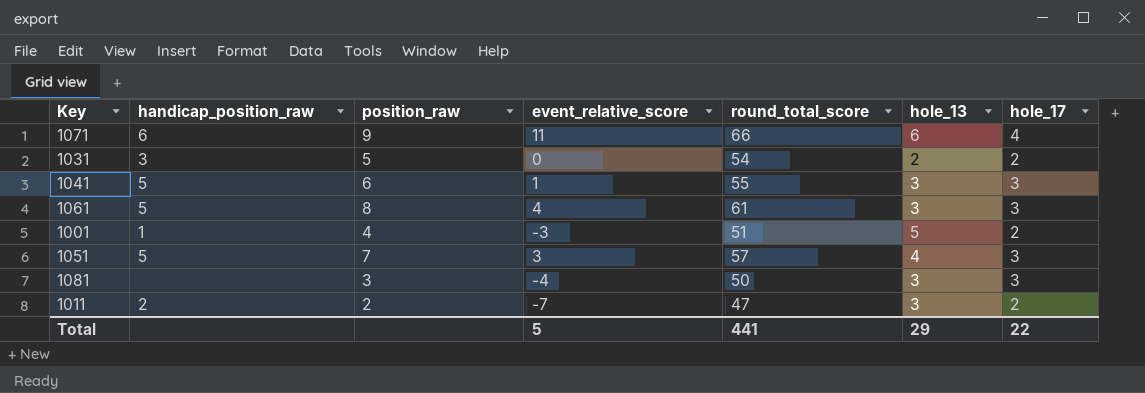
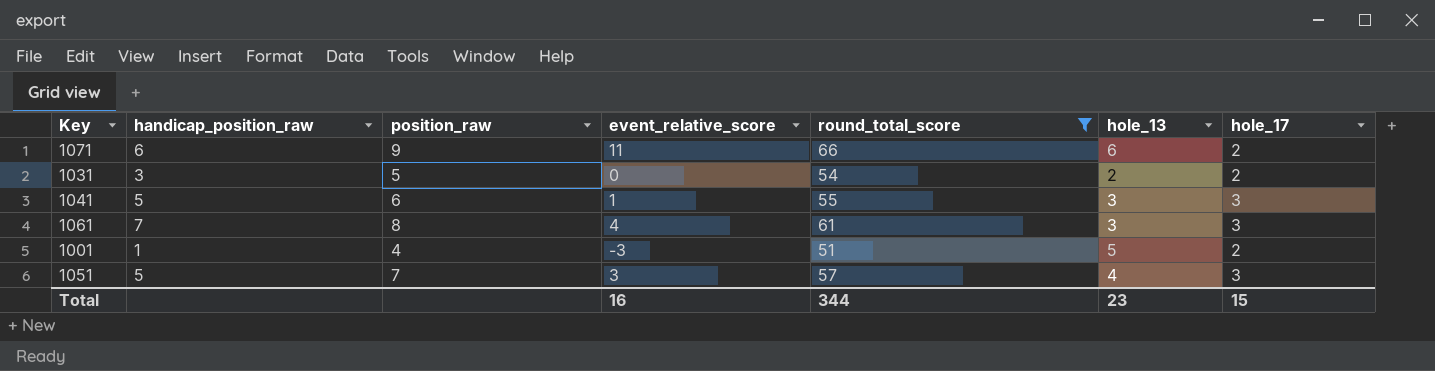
filter: none -> round_total_score >= 51
1071 | hole_17: 4 -> 2
1061 | handicap_position_raw: 5 -> 7
Total | event_relative_score: 5 -> 16
Total | round_total_score: 441 -> 344
Total | hole_13: 29 -> 23
Total | hole_17: 22 -> 15

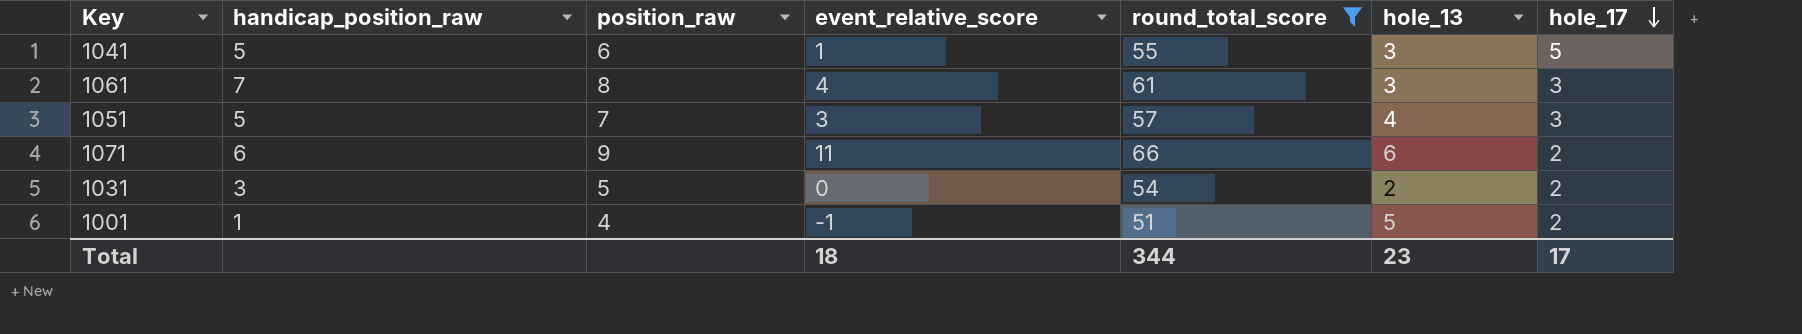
row order: none -> hole_17 descending
1041 | hole_17: 3 -> 5
1001 | event_relative_score: -3 -> -1
Total | event_relative_score: 16 -> 18
Total | hole_17: 15 -> 17

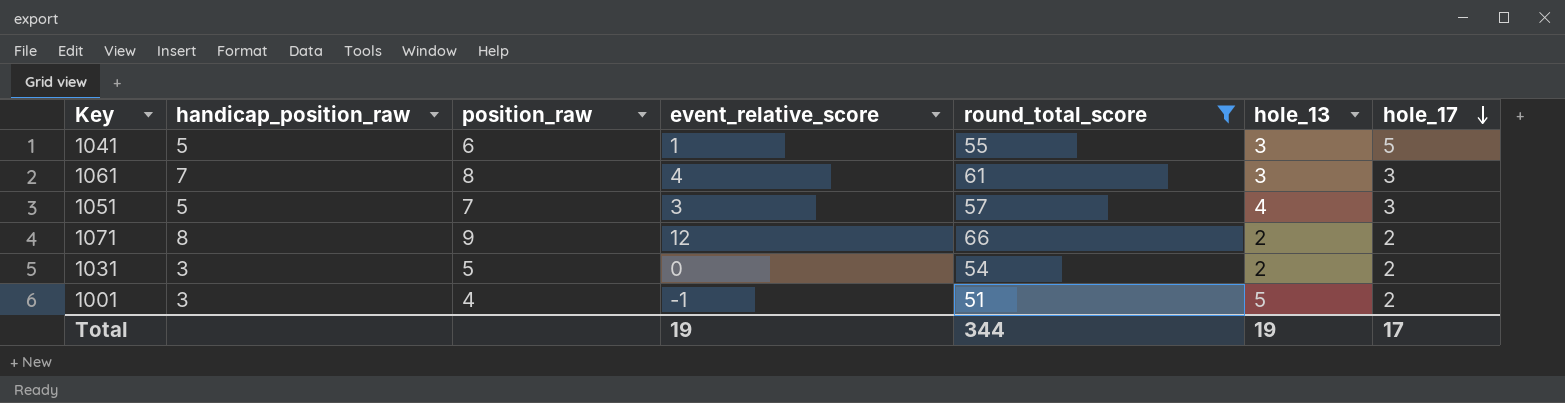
1071 | handicap_position_raw: 6 -> 8
1071 | event_relative_score: 11 -> 12
1071 | hole_13: 6 -> 2
1001 | handicap_position_raw: 1 -> 3
Total | event_relative_score: 18 -> 19
Total | hole_13: 23 -> 19

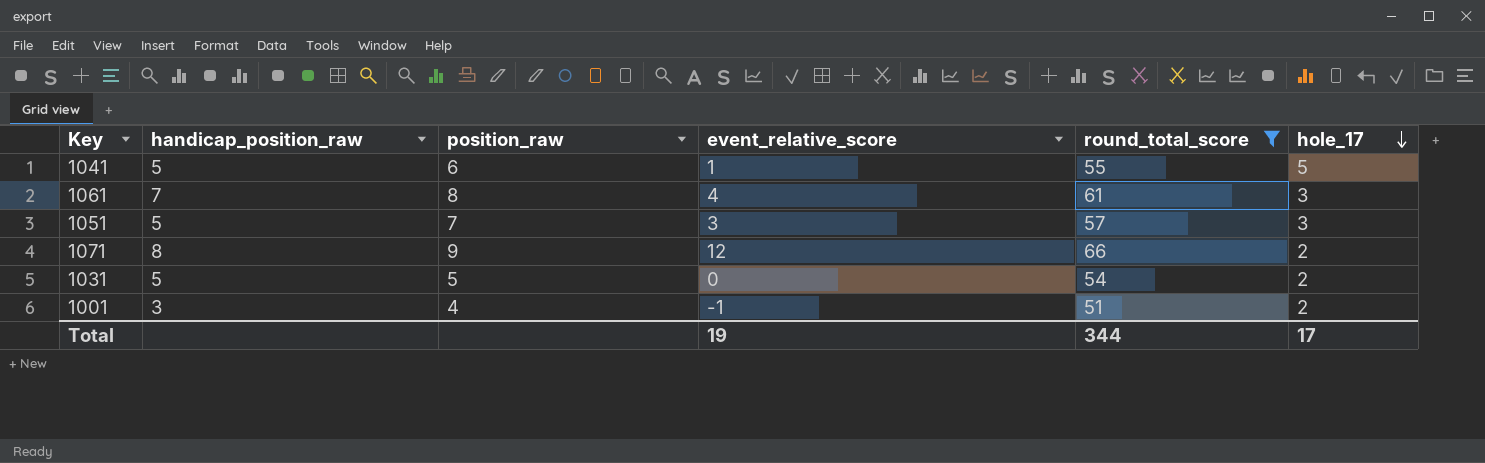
column hole_13 | position: 6 -> none
1031 | handicap_position_raw: 3 -> 5

